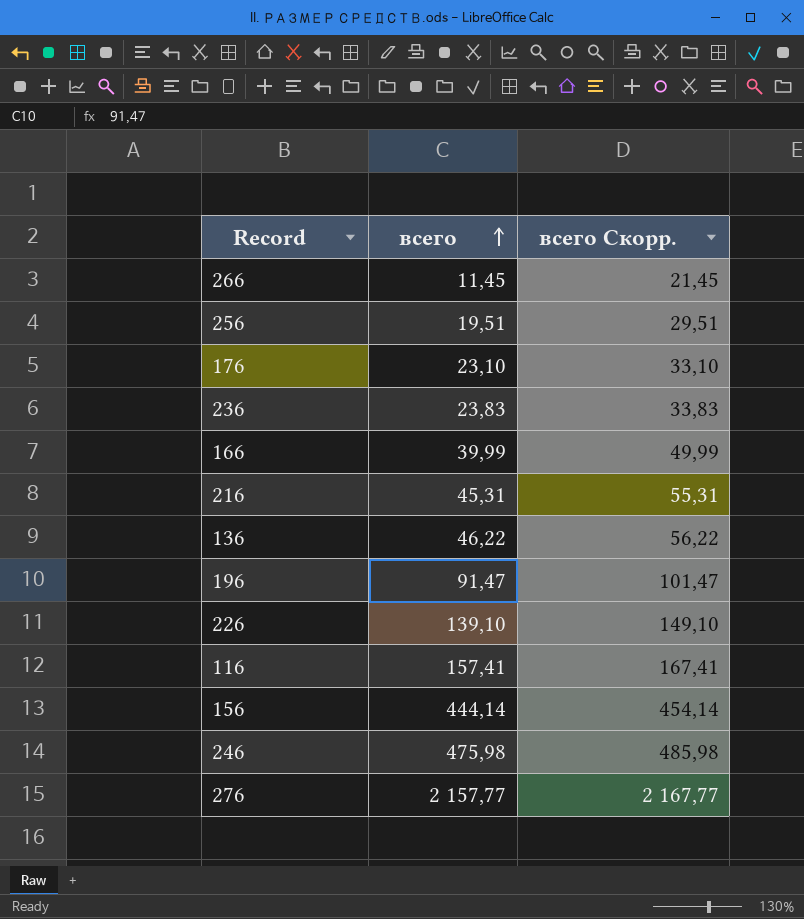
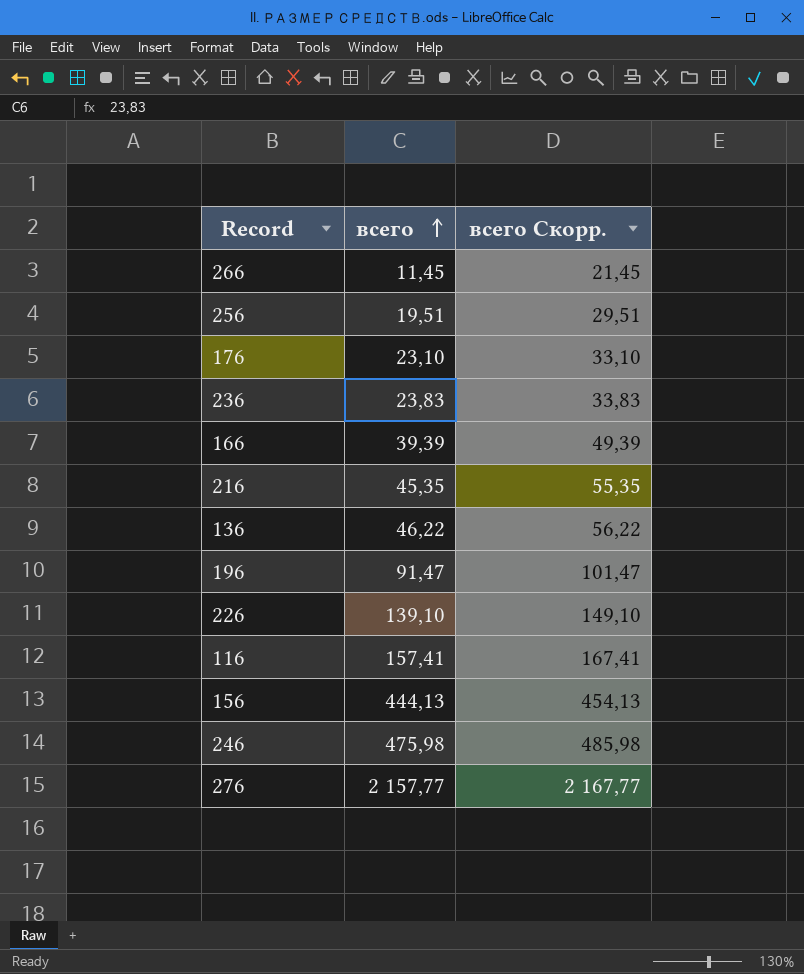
166 | всего: 39,99 -> 39,39
166 | всего Скорр.: 49,99 -> 49,39
216 | всего: 45,31 -> 45,35
216 | всего Скорр.: 55,31 -> 55,35
156 | всего: 444,14 -> 444,13
156 | всего Скорр.: 454,14 -> 454,13

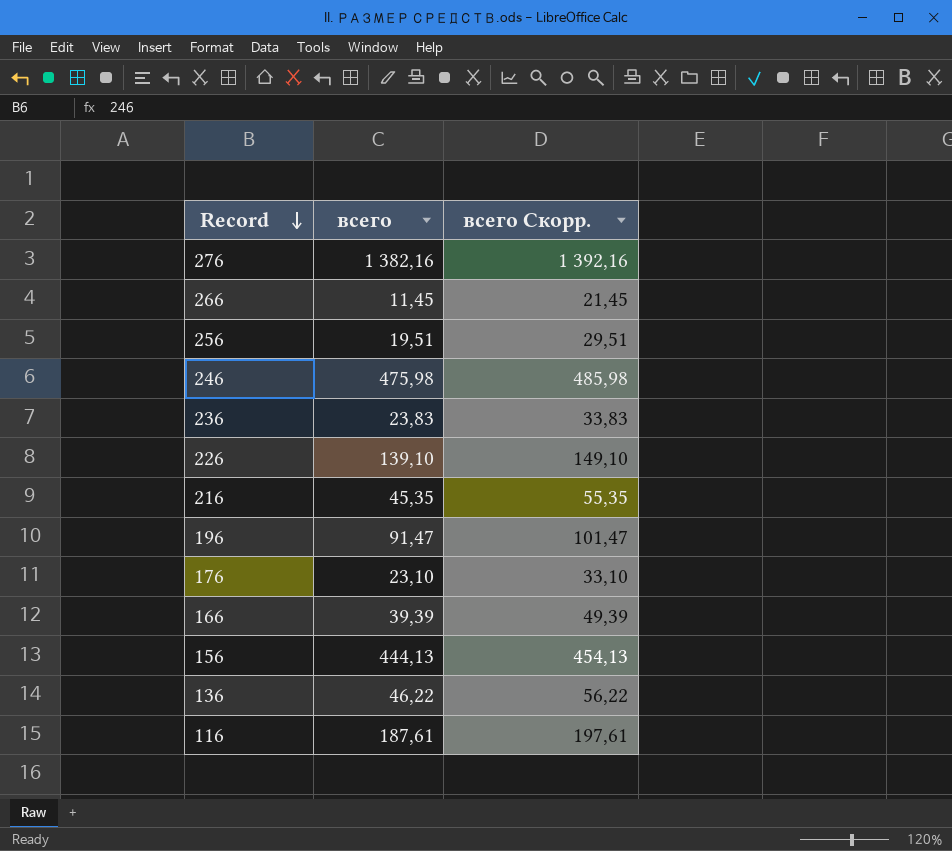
row order: всего ascending -> Record descending
276 | всего: 2 157,77 -> 1 382,16
276 | всего Скорр.: 2 167,77 -> 1 392,16
116 | всего: 157,41 -> 187,61
116 | всего Скорр.: 167,41 -> 197,61

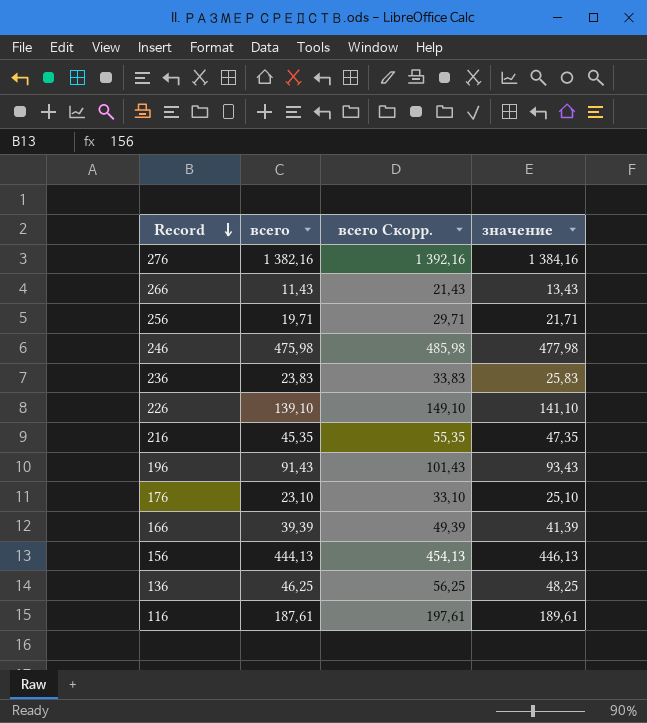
column значение | formula: none -> [всего] + 2
266 | всего: 11,45 -> 11,43
266 | всего Скорр.: 21,45 -> 21,43
256 | всего: 19,51 -> 19,71
256 | всего Скорр.: 29,51 -> 29,71
196 | всего: 91,47 -> 91,43
196 | всего Скорр.: 101,47 -> 101,43
136 | всего: 46,22 -> 46,25
136 | всего Скорр.: 56,22 -> 56,25

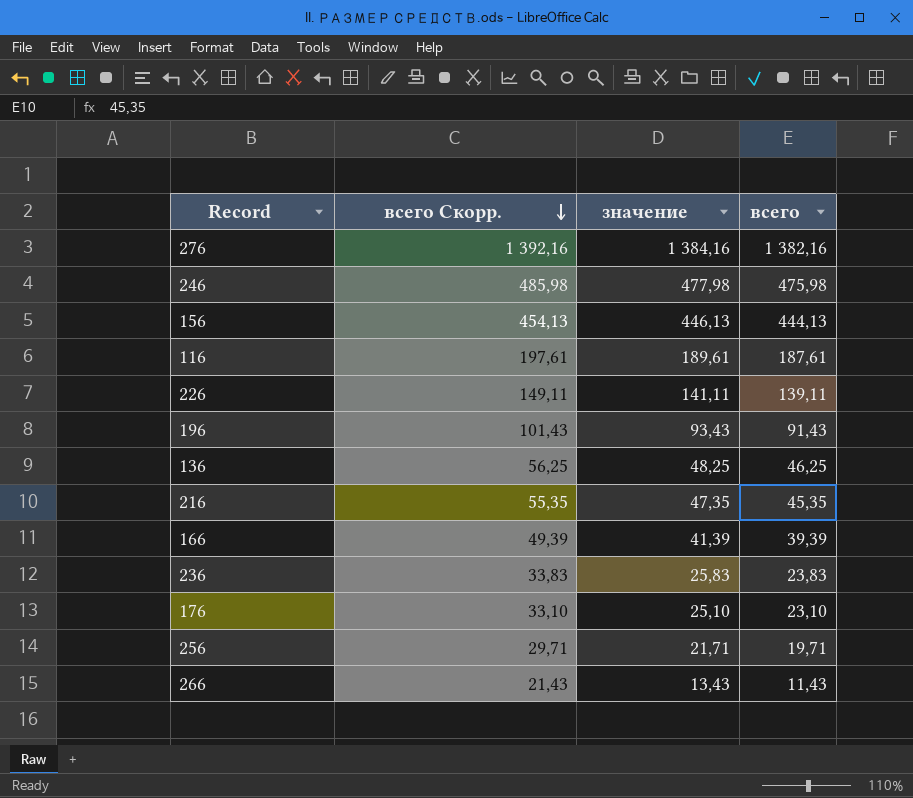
row order: Record descending -> всего Скорр. descending
column всего | position: 2 -> 4
226 | всего Скорр.: 149,10 -> 149,11
226 | значение: 141,10 -> 141,11
226 | всего: 139,10 -> 139,11

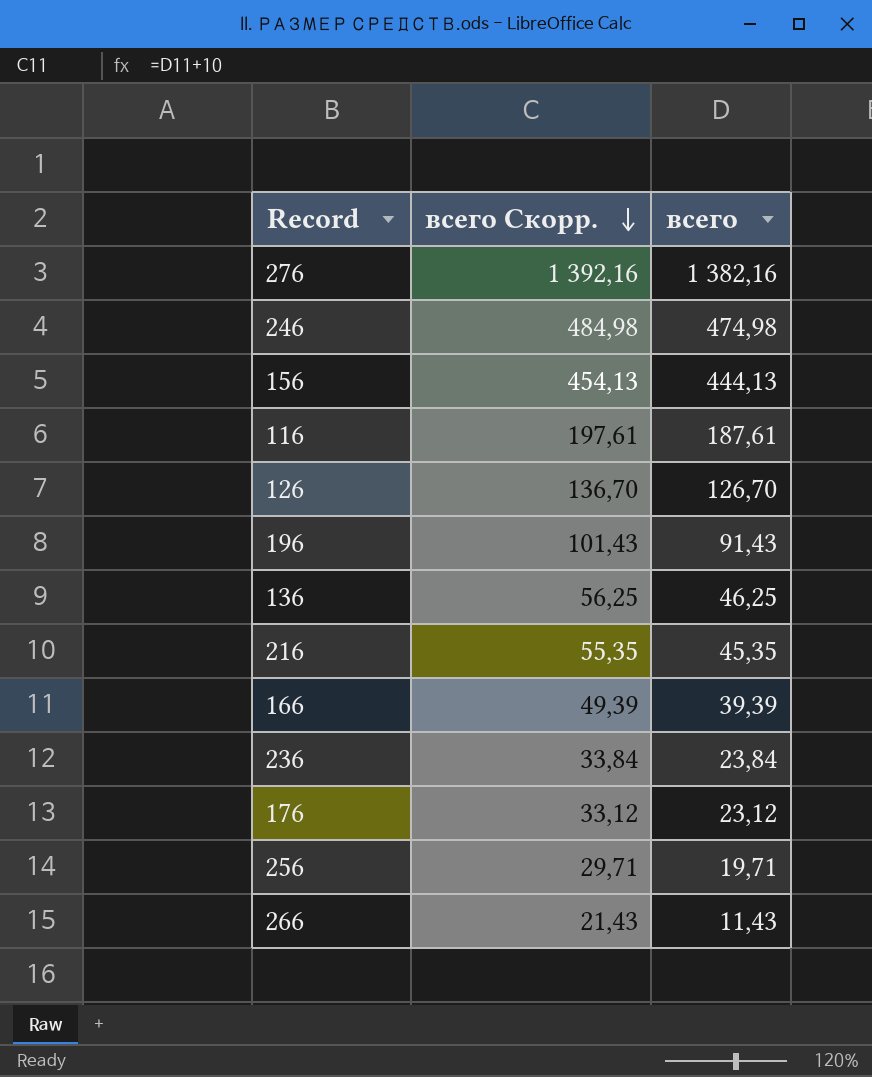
column значение | formula: [всего] + 2 -> none
row 226: 149,11 | 141,11 | 139,11 -> none
246 | всего Скорр.: 485,98 -> 484,98
246 | всего: 475,98 -> 474,98
row 126: none -> 136,70 | 126,70
236 | всего Скорр.: 33,83 -> 33,84
236 | всего: 23,83 -> 23,84
176 | всего Скорр.: 33,10 -> 33,12
176 | всего: 23,10 -> 23,12

